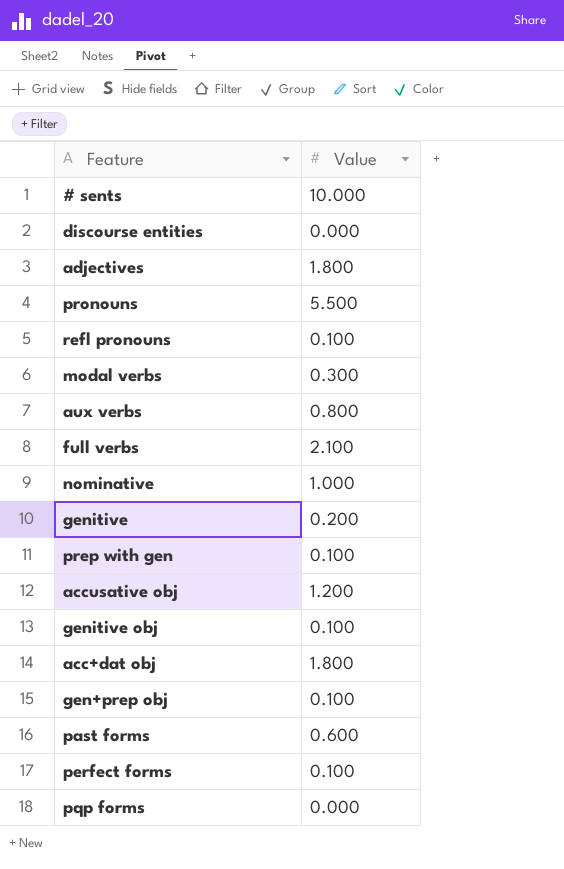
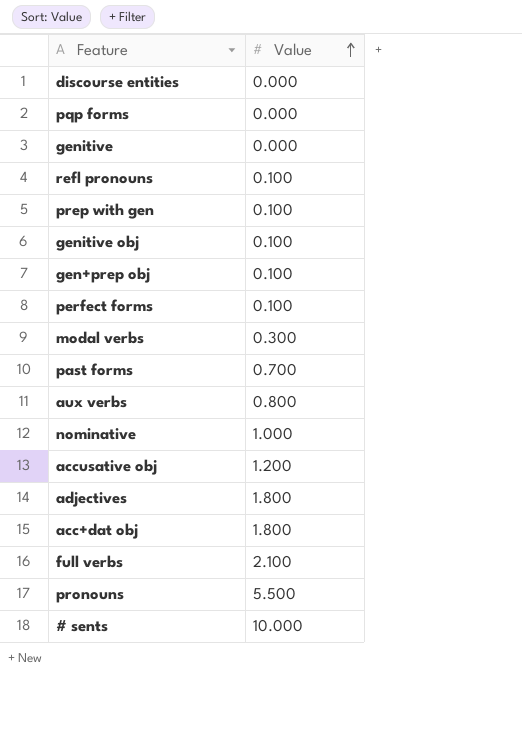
row order: none -> Value ascending
genitive | Value: 0.200 -> 0.000
past forms | Value: 0.600 -> 0.700

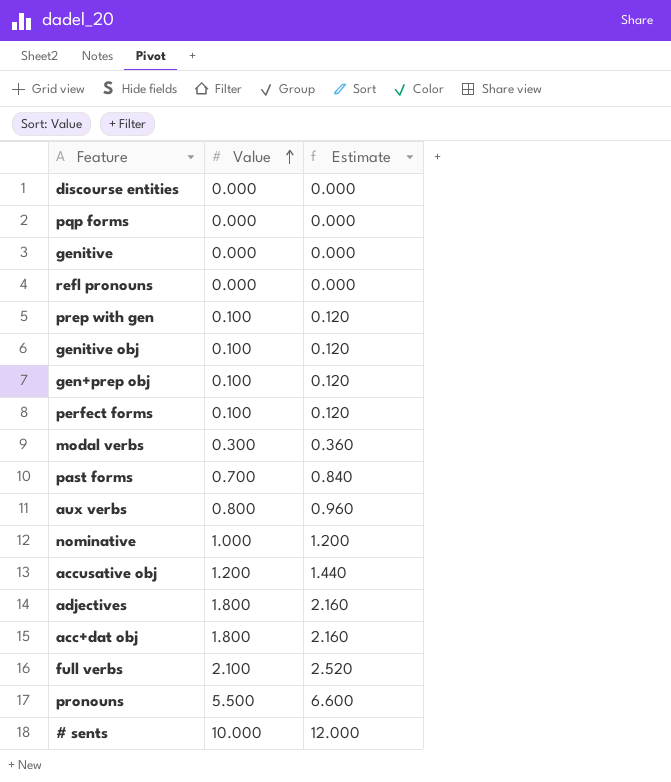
column Estimate | formula: none -> [Value] * 1.2
refl pronouns | Value: 0.100 -> 0.000

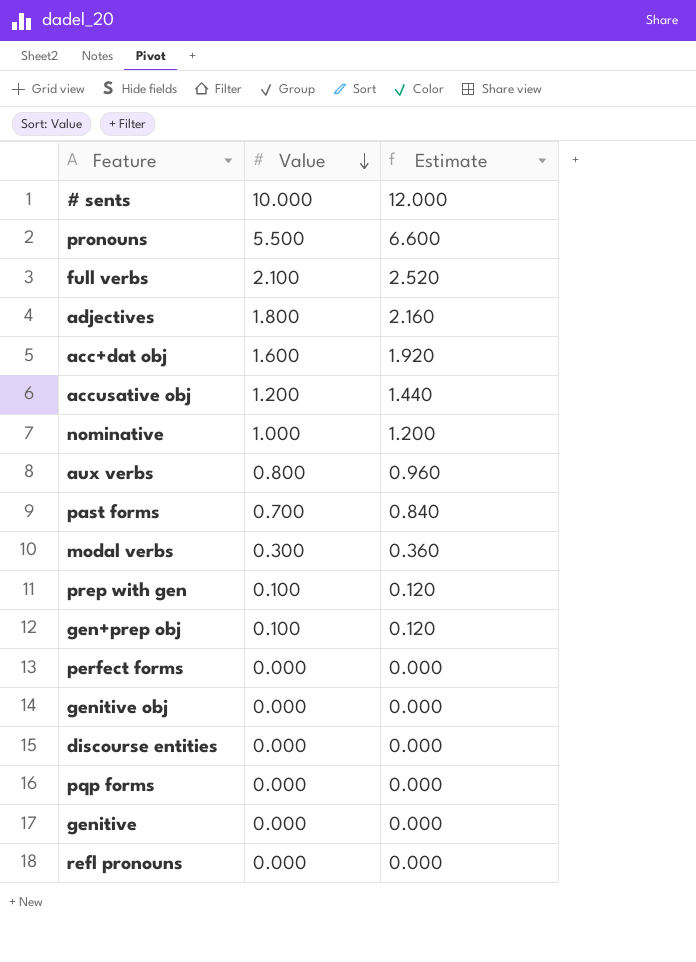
row order: Value ascending -> Value descending
acc+dat obj | Value: 1.800 -> 1.600
acc+dat obj | Estimate: 2.160 -> 1.920
perfect forms | Value: 0.100 -> 0.000
perfect forms | Estimate: 0.120 -> 0.000
genitive obj | Value: 0.100 -> 0.000
genitive obj | Estimate: 0.120 -> 0.000

